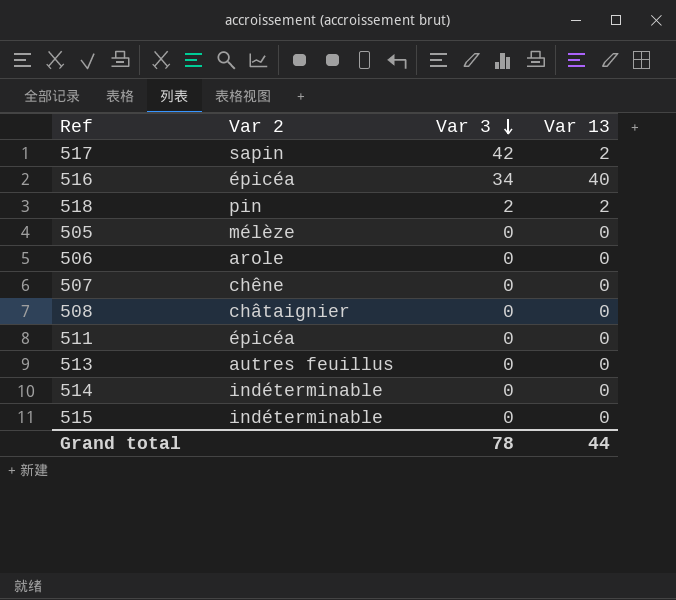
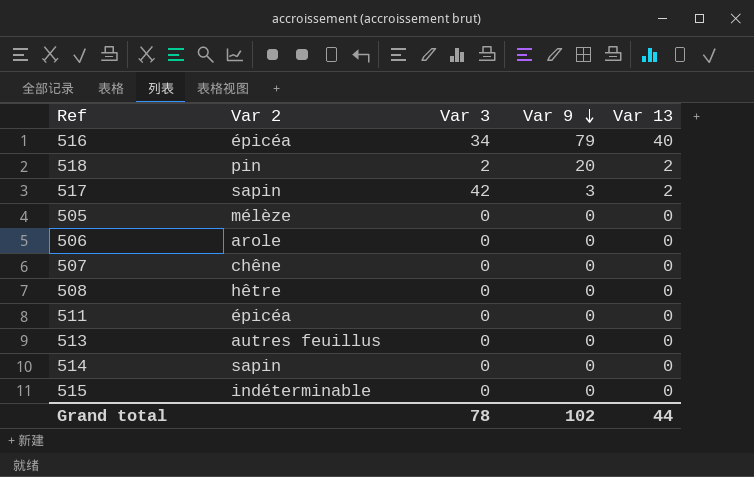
row order: Var 3 descending -> Var 9 descending
column Var 9 | position: none -> 4
508 | Var 2: châtaignier -> hêtre
514 | Var 2: indéterminable -> sapin

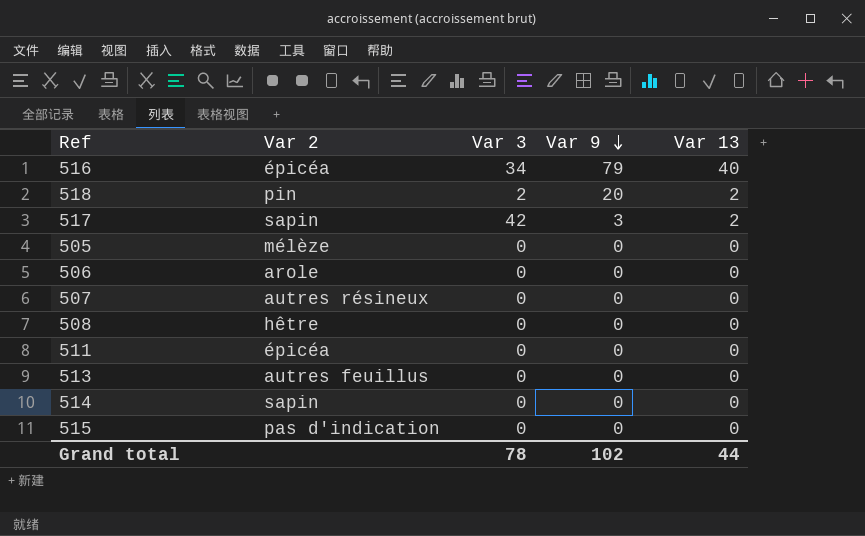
507 | Var 2: chêne -> autres résineux
515 | Var 2: indéterminable -> pas d'indication

